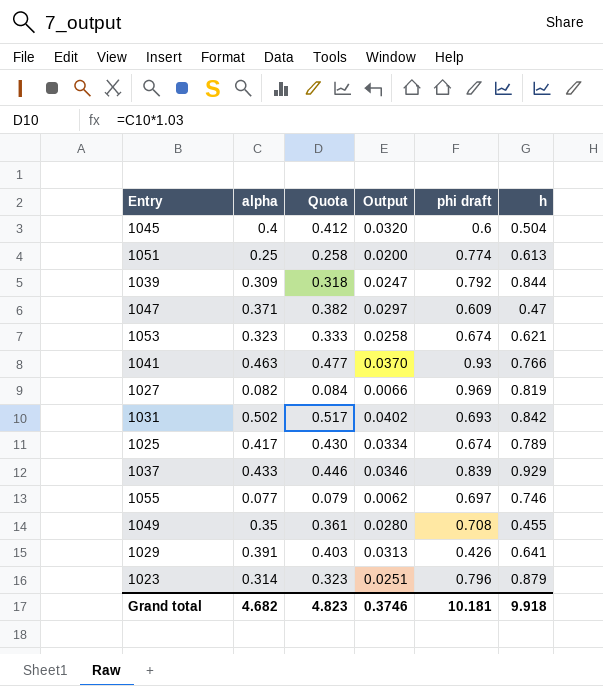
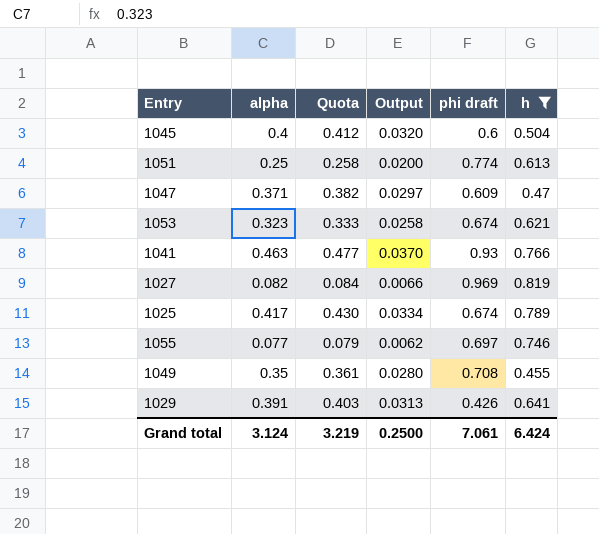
filter: none -> h <= 0.819
Grand total | alpha: 4.682 -> 3.124
Grand total | Quota: 4.823 -> 3.219
Grand total | Output: 0.3746 -> 0.2500
Grand total | phi draft: 10.181 -> 7.061
Grand total | h: 9.918 -> 6.424

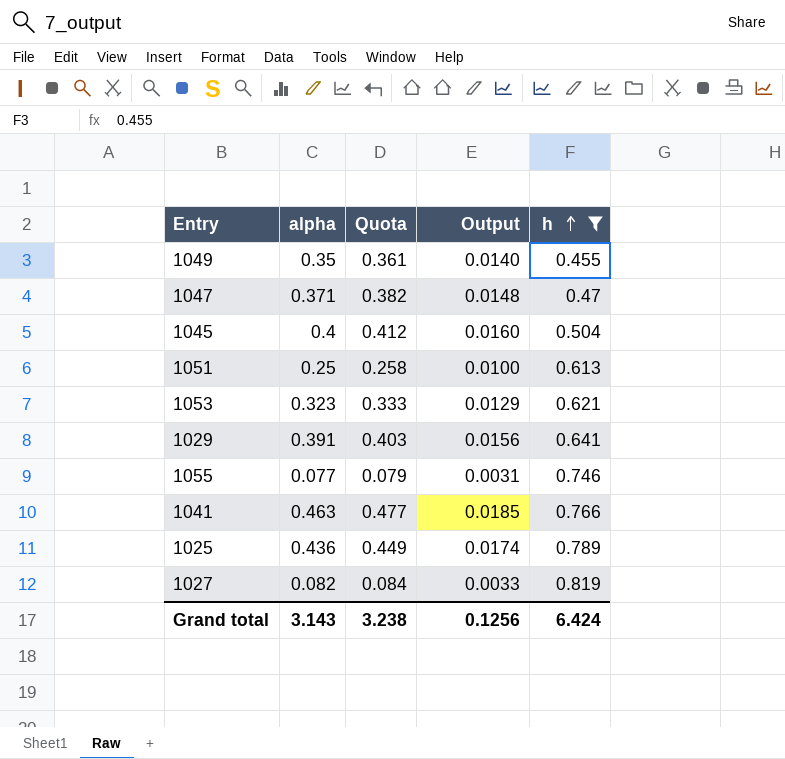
row order: none -> h ascending
column phi draft | position: 5 -> none
column Output | formula: [alpha] * 0.08 -> [alpha] * 0.04
1025 | alpha: 0.417 -> 0.436
1025 | Quota: 0.430 -> 0.449
Grand total | alpha: 3.124 -> 3.143
Grand total | Quota: 3.219 -> 3.238
Grand total | Output: 0.2500 -> 0.1256

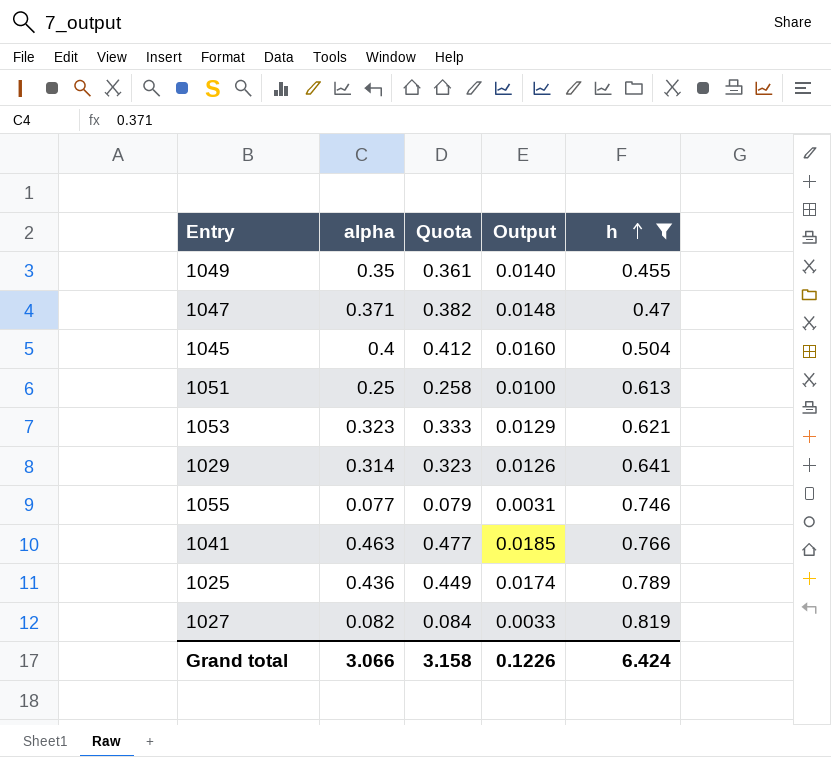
1029 | alpha: 0.391 -> 0.314
1029 | Quota: 0.403 -> 0.323
1029 | Output: 0.0156 -> 0.0126
Grand total | alpha: 3.143 -> 3.066
Grand total | Quota: 3.238 -> 3.158
Grand total | Output: 0.1256 -> 0.1226

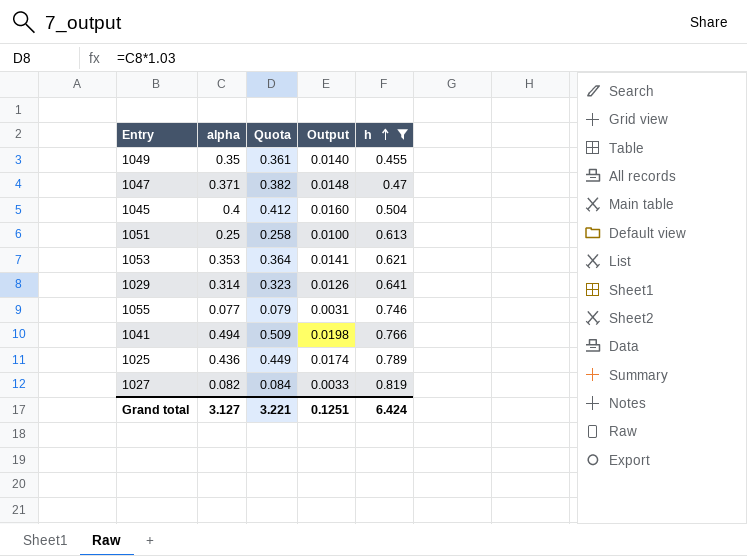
1053 | alpha: 0.323 -> 0.353
1053 | Quota: 0.333 -> 0.364
1053 | Output: 0.0129 -> 0.0141
1041 | alpha: 0.463 -> 0.494
1041 | Quota: 0.477 -> 0.509
1041 | Output: 0.0185 -> 0.0198
Grand total | alpha: 3.066 -> 3.127
Grand total | Quota: 3.158 -> 3.221
Grand total | Output: 0.1226 -> 0.1251

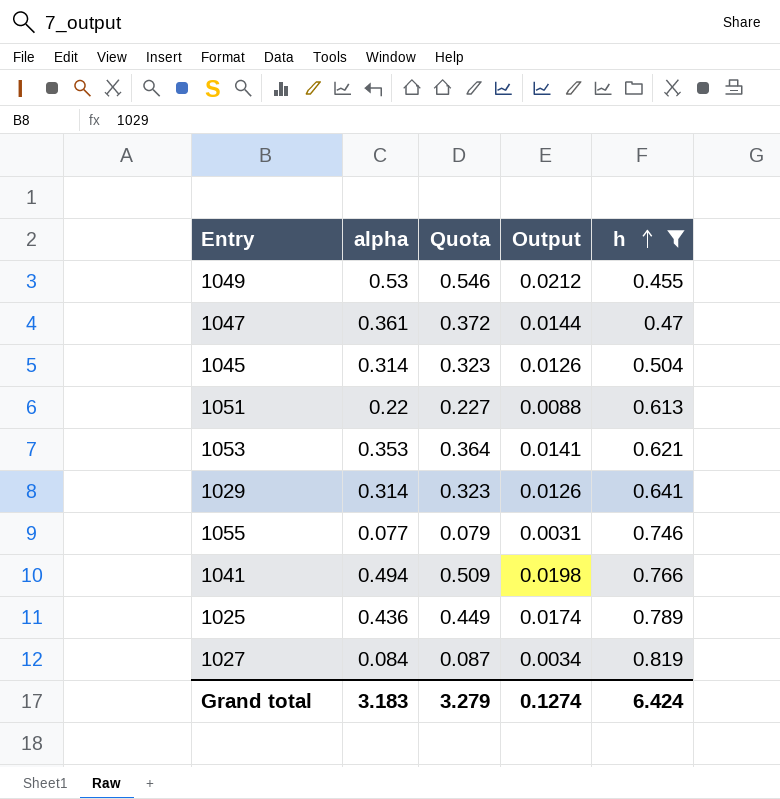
1049 | alpha: 0.35 -> 0.53
1049 | Quota: 0.361 -> 0.546
1049 | Output: 0.0140 -> 0.0212
1047 | alpha: 0.371 -> 0.361
1047 | Quota: 0.382 -> 0.372
1047 | Output: 0.0148 -> 0.0144
1045 | alpha: 0.4 -> 0.314
1045 | Quota: 0.412 -> 0.323
1045 | Output: 0.0160 -> 0.0126
1051 | alpha: 0.25 -> 0.22
1051 | Quota: 0.258 -> 0.227
1051 | Output: 0.0100 -> 0.0088
1027 | alpha: 0.082 -> 0.084
1027 | Quota: 0.084 -> 0.087
1027 | Output: 0.0033 -> 0.0034
Grand total | alpha: 3.127 -> 3.183
Grand total | Quota: 3.221 -> 3.279
Grand total | Output: 0.1251 -> 0.1274

